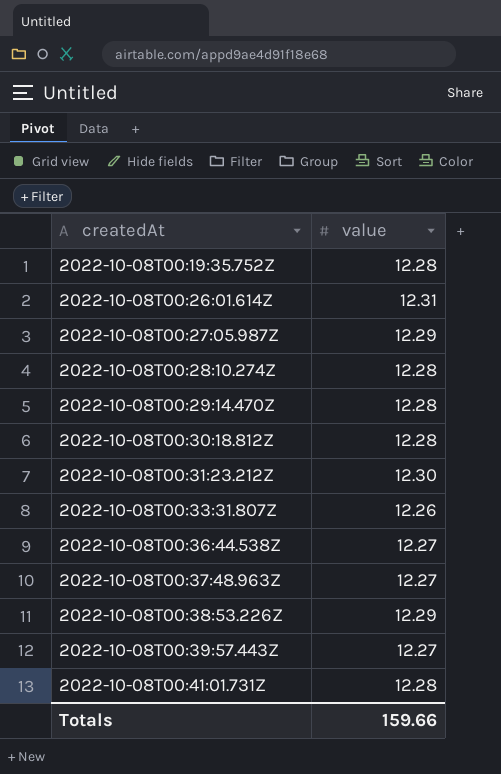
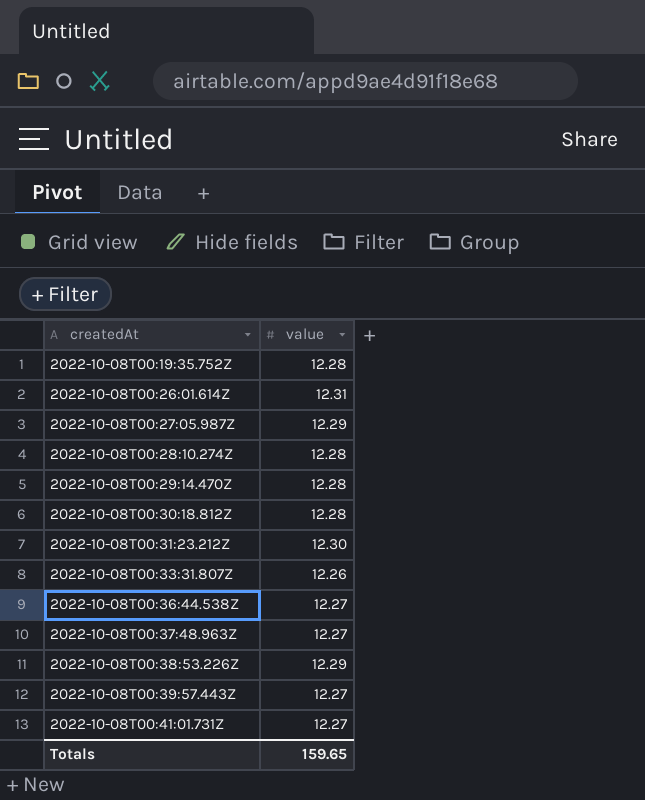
2022-10-08T00:41:01.731Z | value: 12.28 -> 12.27
Totals | value: 159.66 -> 159.65

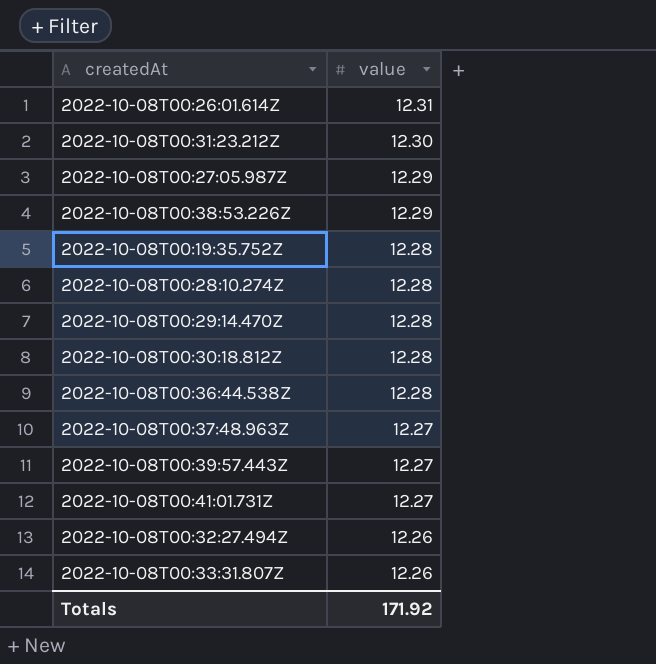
row order: createdAt ascending -> value descending
2022-10-08T00:36:44.538Z | value: 12.27 -> 12.28
row 2022-10-08T00:32:27.494Z: none -> 12.26
Totals | value: 159.65 -> 171.92

